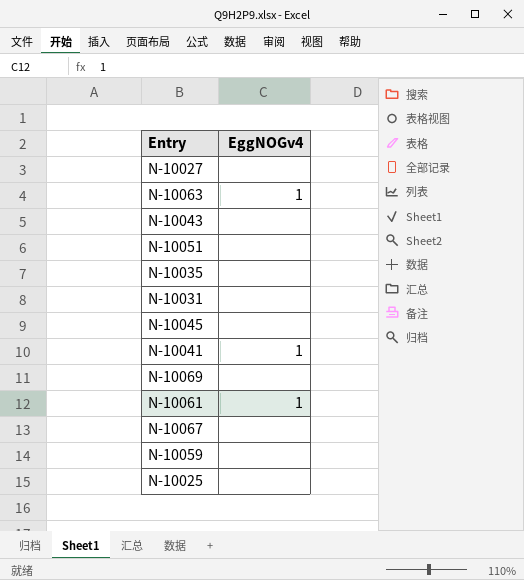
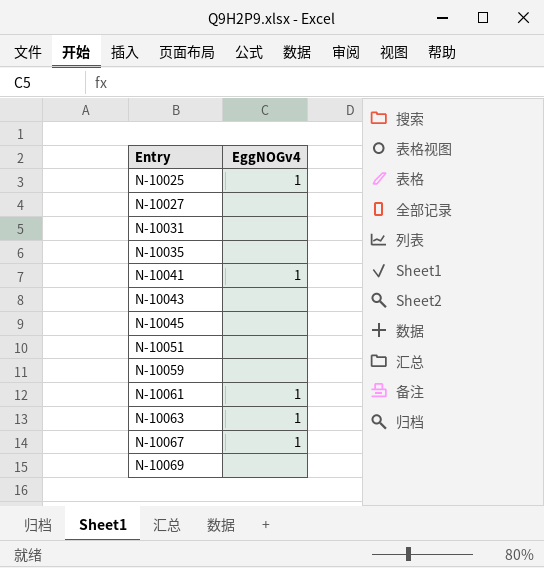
row order: none -> Entry ascending
N-10025 | EggNOGv4: none -> 1
N-10067 | EggNOGv4: none -> 1

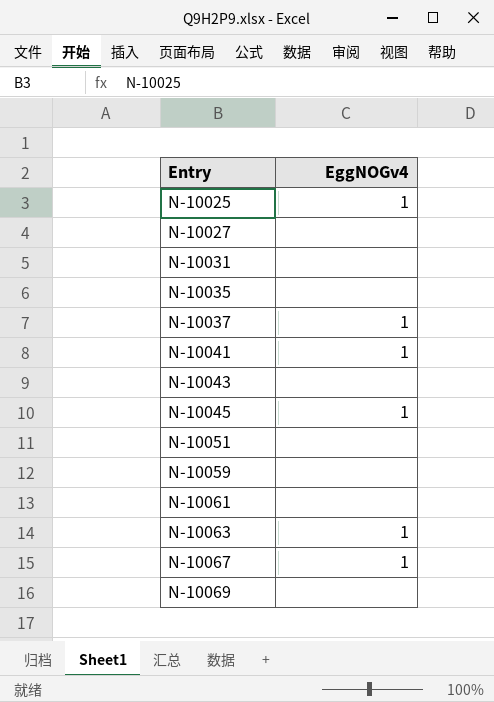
row N-10037: none -> 1
N-10045 | EggNOGv4: none -> 1
N-10061 | EggNOGv4: 1 -> none

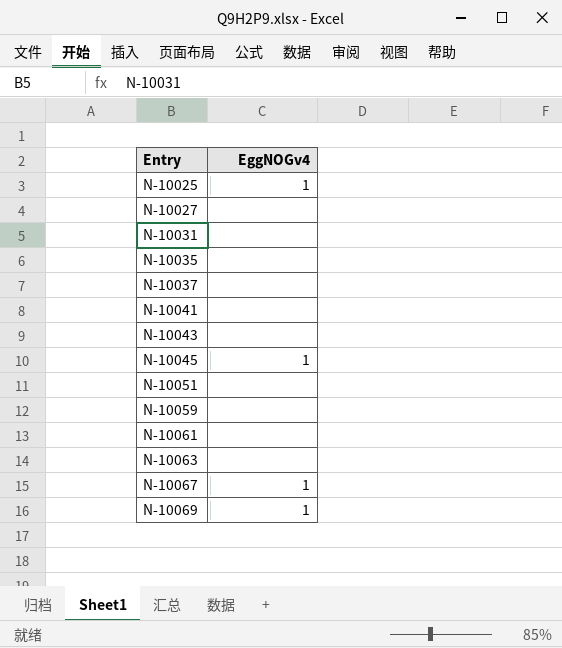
N-10037 | EggNOGv4: 1 -> none
N-10041 | EggNOGv4: 1 -> none
N-10063 | EggNOGv4: 1 -> none
N-10069 | EggNOGv4: none -> 1

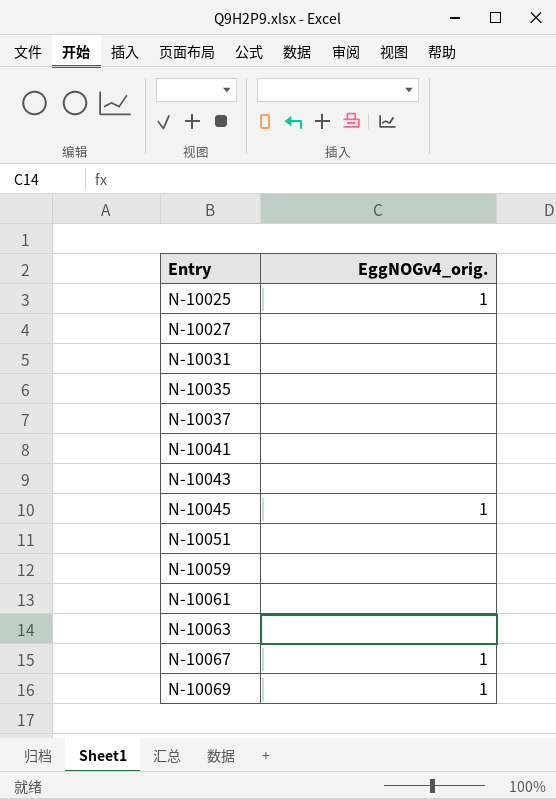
column name: EggNOGv4 -> EggNOGv4_orig.

